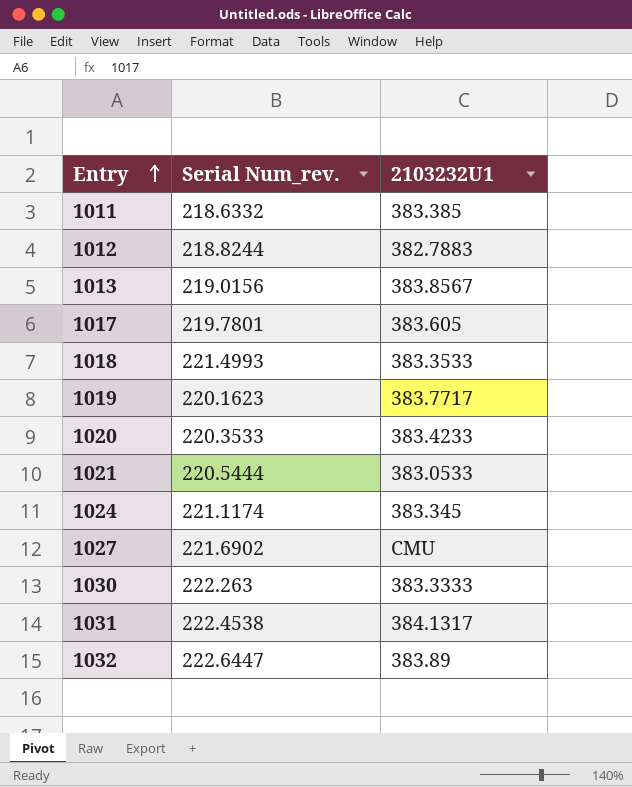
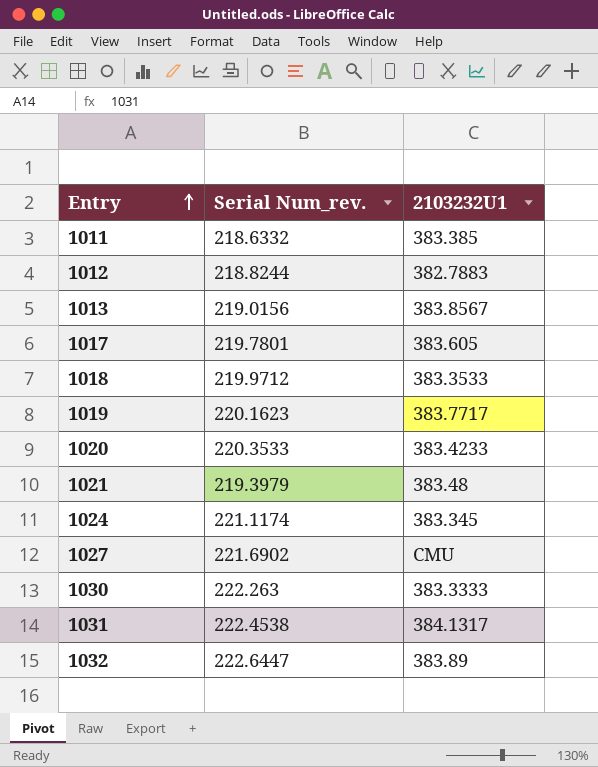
1018 | Serial Num_rev.: 221.4993 -> 219.9712
1021 | Serial Num_rev.: 220.5444 -> 219.3979
1021 | 2103232U1: 383.0533 -> 383.48

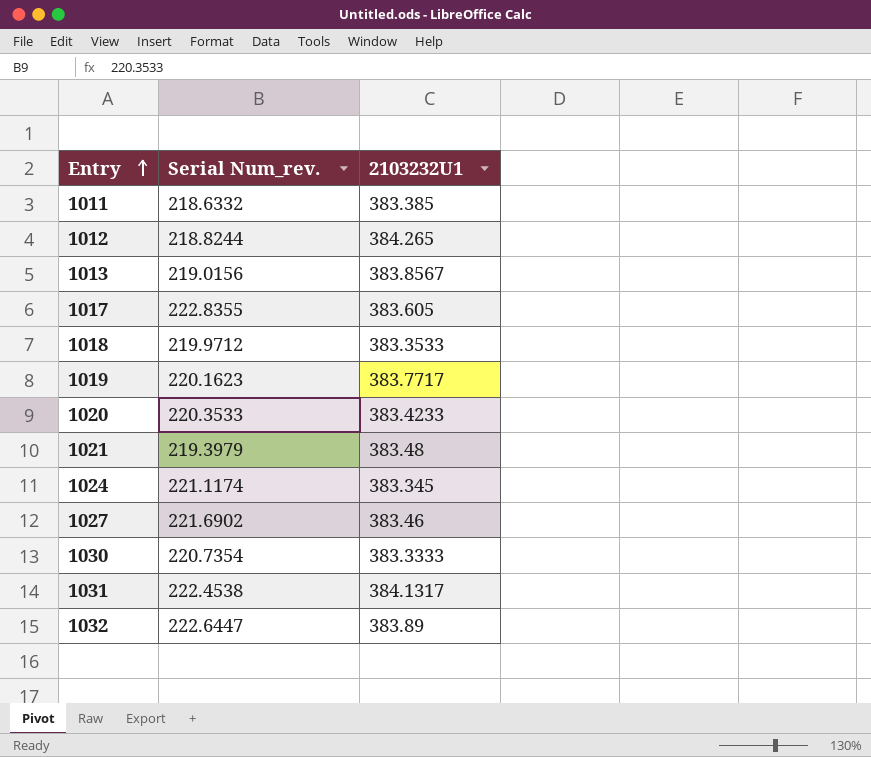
1012 | 2103232U1: 382.7883 -> 384.265
1017 | Serial Num_rev.: 219.7801 -> 222.8355
1027 | 2103232U1: CMU -> 383.46
1030 | Serial Num_rev.: 222.263 -> 220.7354

